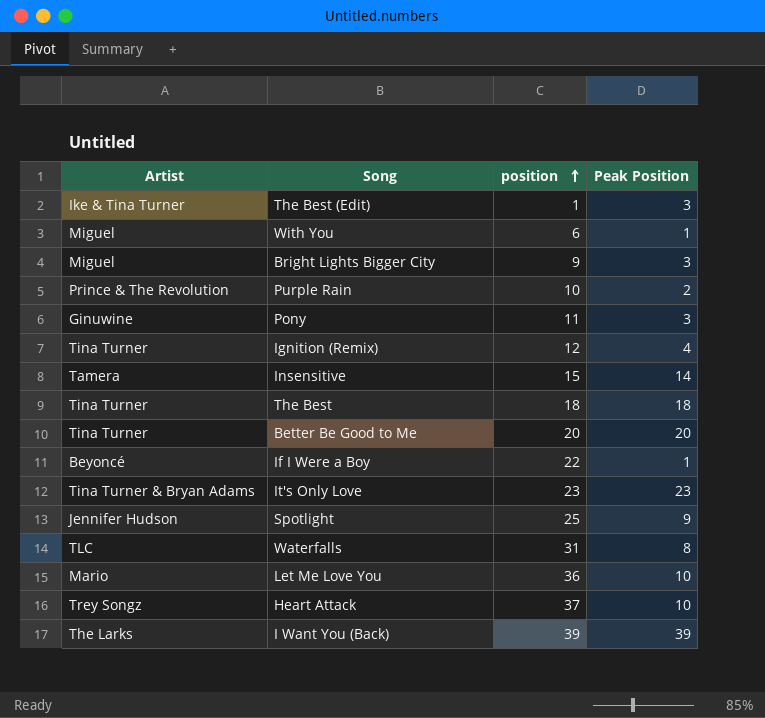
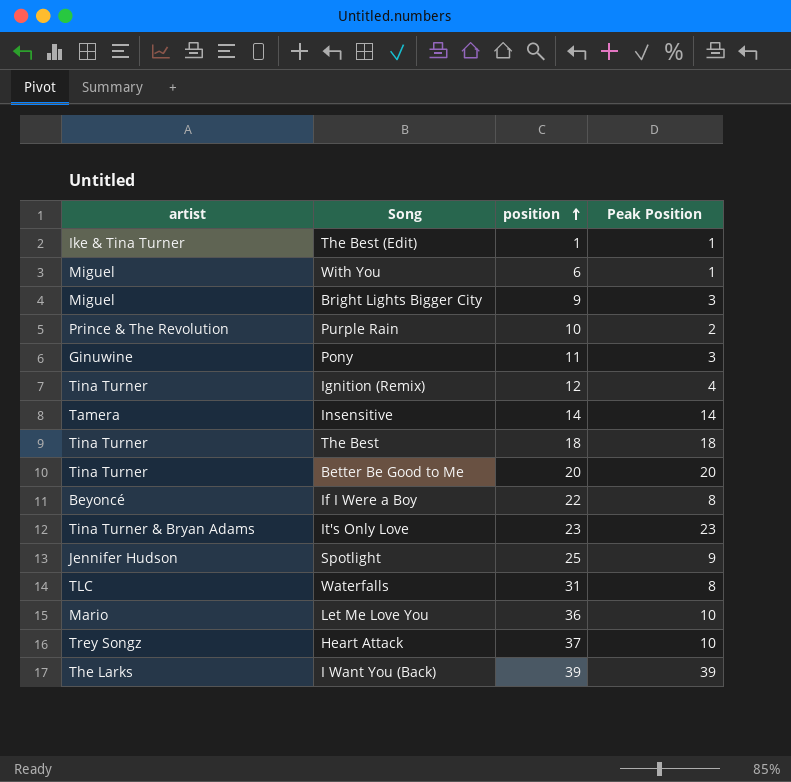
column name: Artist -> artist
The Best (Edit) | Peak Position: 3 -> 1
Insensitive | position: 15 -> 14
If I Were a Boy | Peak Position: 1 -> 8

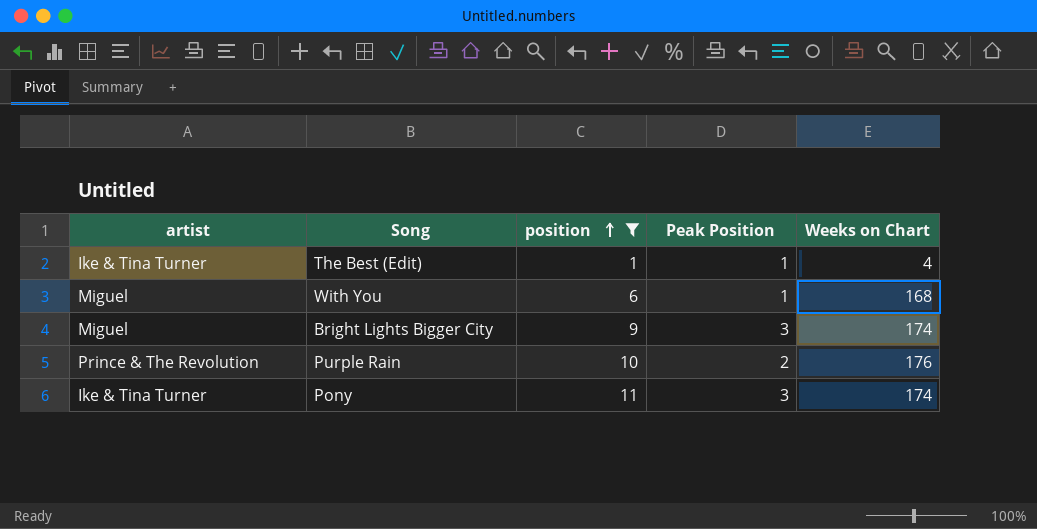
filter: none -> position <= 11
column Weeks on Chart | position: none -> 5
Pony | artist: Ginuwine -> Ike & Tina Turner

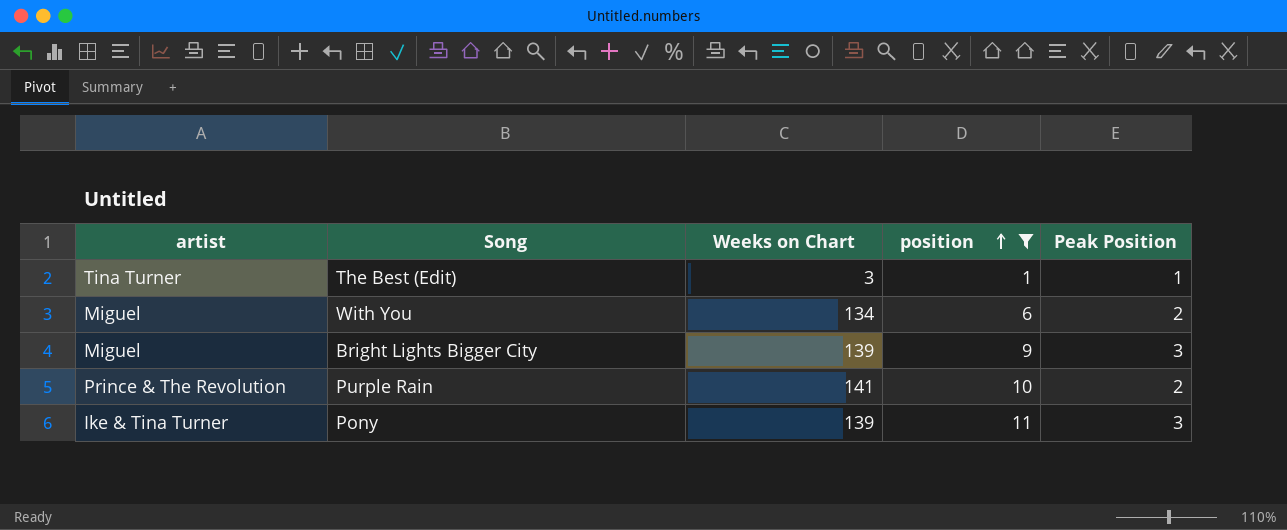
column Weeks on Chart | position: 5 -> 3
The Best (Edit) | artist: Ike & Tina Turner -> Tina Turner
The Best (Edit) | Weeks on Chart: 4 -> 3
With You | Weeks on Chart: 168 -> 134
With You | Peak Position: 1 -> 2
Bright Lights Bigger City | Weeks on Chart: 174 -> 139
Purple Rain | Weeks on Chart: 176 -> 141
Pony | Weeks on Chart: 174 -> 139

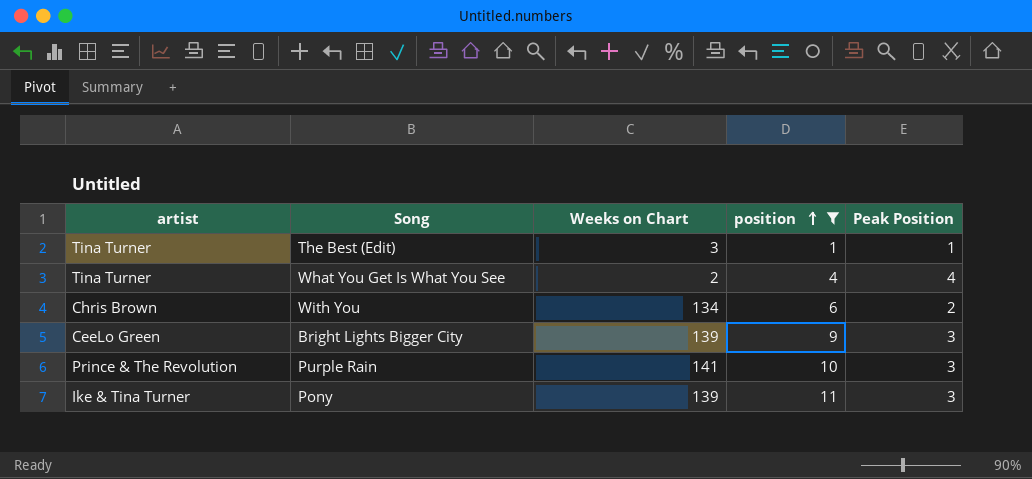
row What You Get Is What You See: none -> Tina Turner | 2 | 4 | 4
With You | artist: Miguel -> Chris Brown
Bright Lights Bigger City | artist: Miguel -> CeeLo Green
Purple Rain | Peak Position: 2 -> 3

